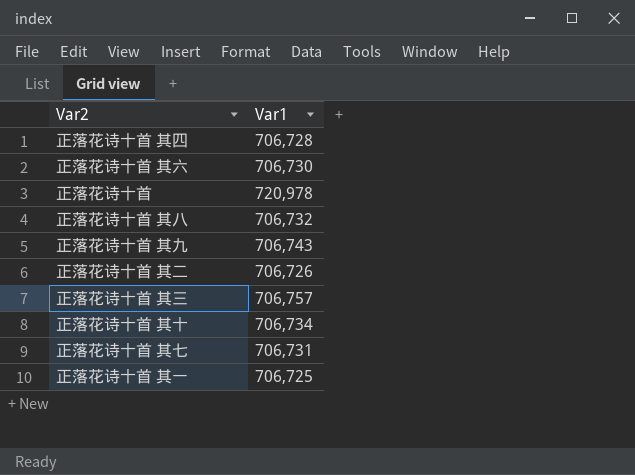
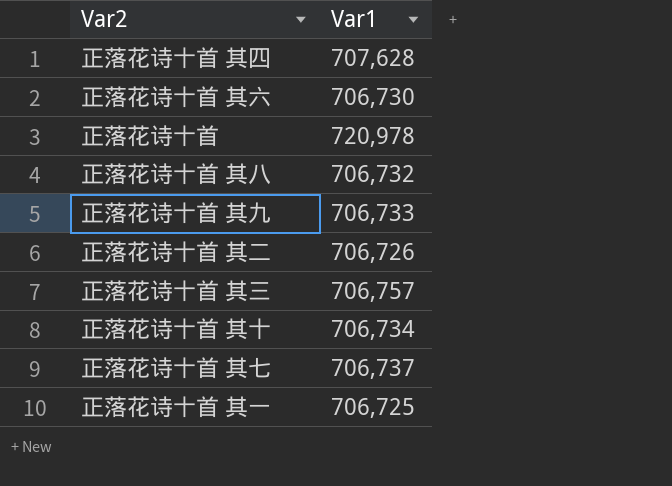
正落花诗十首 其四 | Var1: 706,728 -> 707,628
正落花诗十首 其九 | Var1: 706,743 -> 706,733
正落花诗十首 其七 | Var1: 706,731 -> 706,737

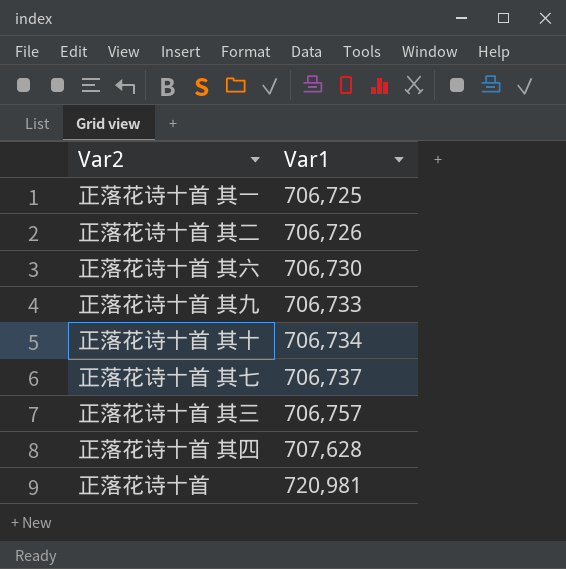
row order: none -> Var1 ascending
row 正落花诗十首 其八: 706,732 -> none
正落花诗十首 | Var1: 720,978 -> 720,981

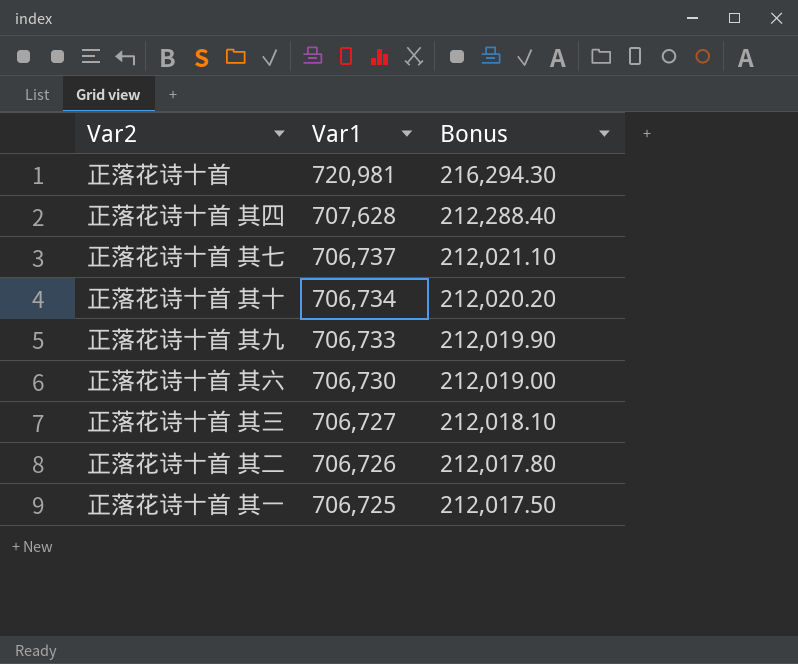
row order: Var1 ascending -> Var1 descending
column Bonus | formula: none -> [Var1] * 0.3
正落花诗十首 其三 | Var1: 706,757 -> 706,727

